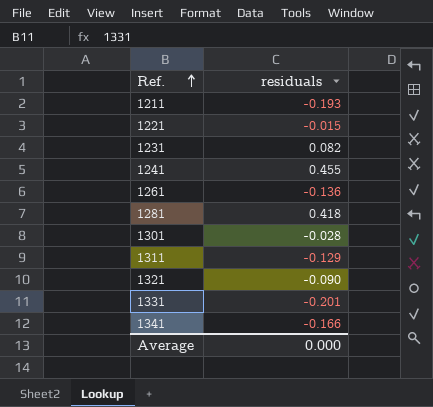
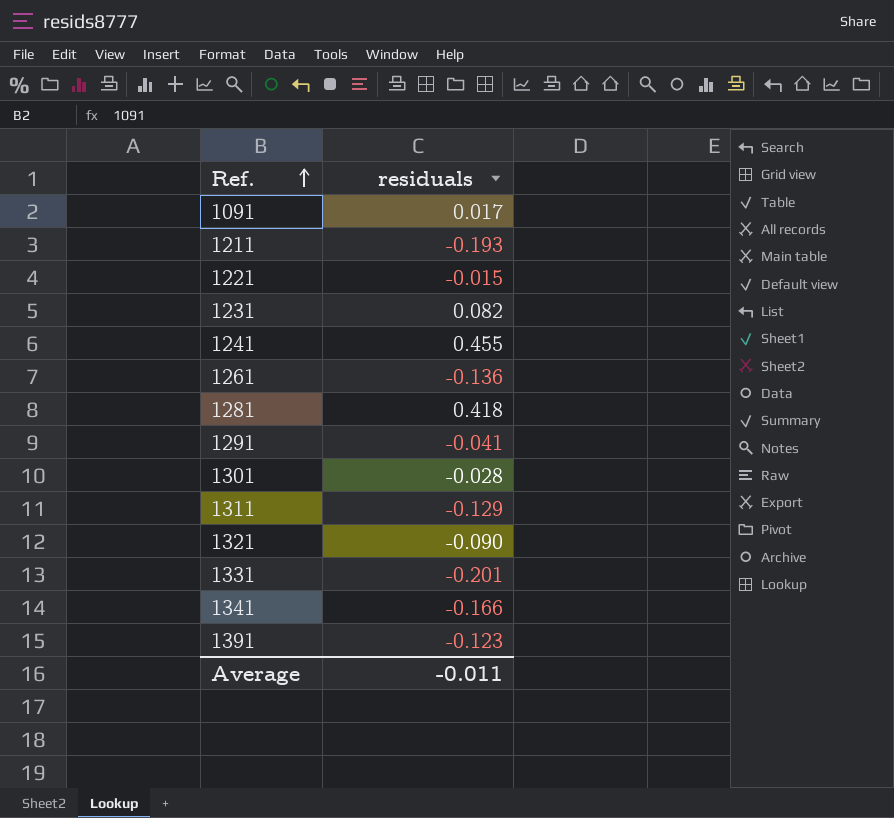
row 1091: none -> 0.017
row 1291: none -> -0.041
row 1391: none -> -0.123
Average | residuals: 0.000 -> -0.011

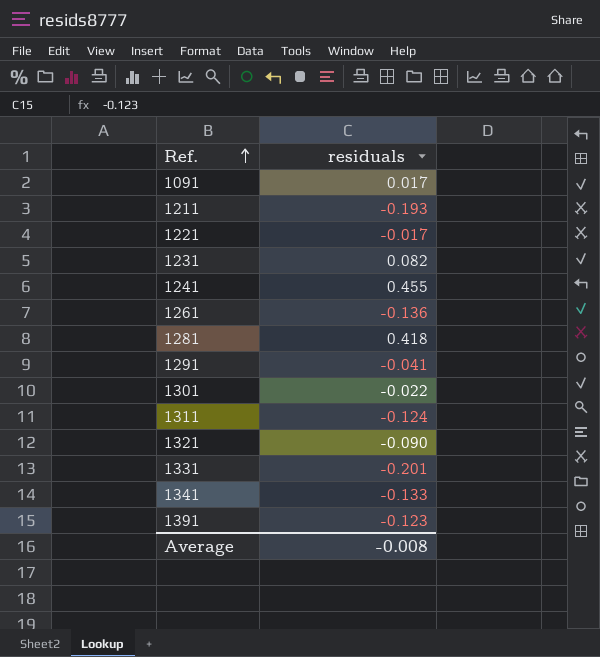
1221 | residuals: -0.015 -> -0.017
1301 | residuals: -0.028 -> -0.022
1311 | residuals: -0.129 -> -0.124
1341 | residuals: -0.166 -> -0.133
Average | residuals: -0.011 -> -0.008

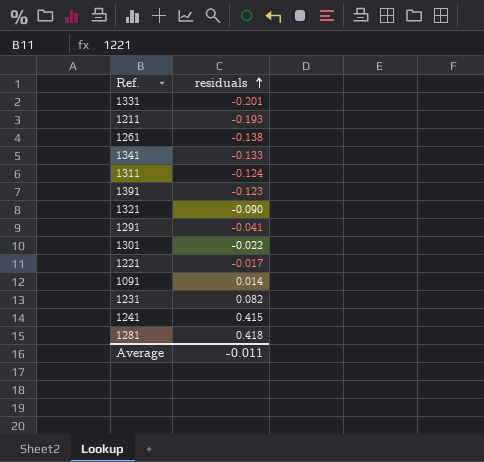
row order: Ref. ascending -> residuals ascending
1261 | residuals: -0.136 -> -0.138
1091 | residuals: 0.017 -> 0.014
1241 | residuals: 0.455 -> 0.415
Average | residuals: -0.008 -> -0.011

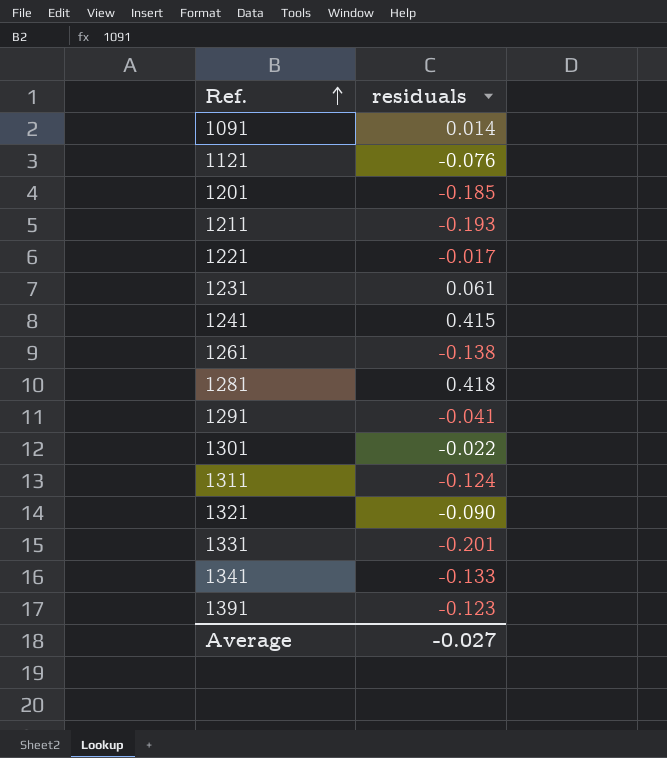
row order: residuals ascending -> Ref. ascending
row 1121: none -> -0.076
row 1201: none -> -0.185
1231 | residuals: 0.082 -> 0.061
Average | residuals: -0.011 -> -0.027

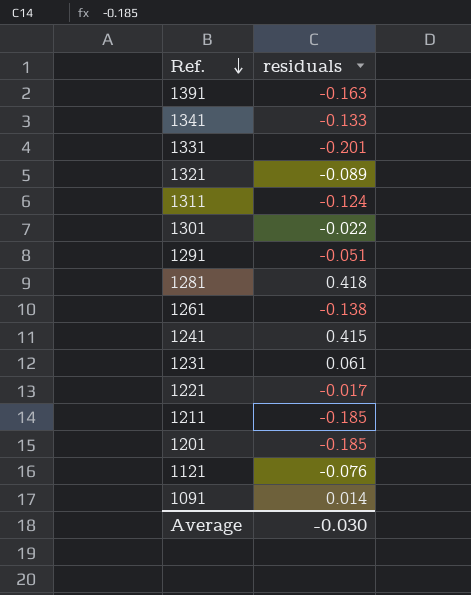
row order: Ref. ascending -> Ref. descending
1391 | residuals: -0.123 -> -0.163
1321 | residuals: -0.090 -> -0.089
1291 | residuals: -0.041 -> -0.051
1211 | residuals: -0.193 -> -0.185
Average | residuals: -0.027 -> -0.030

